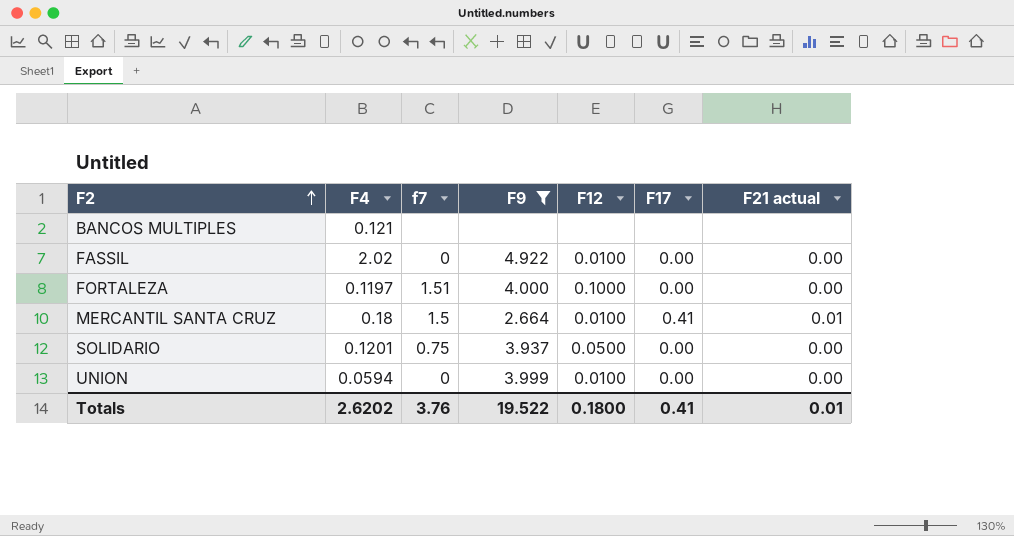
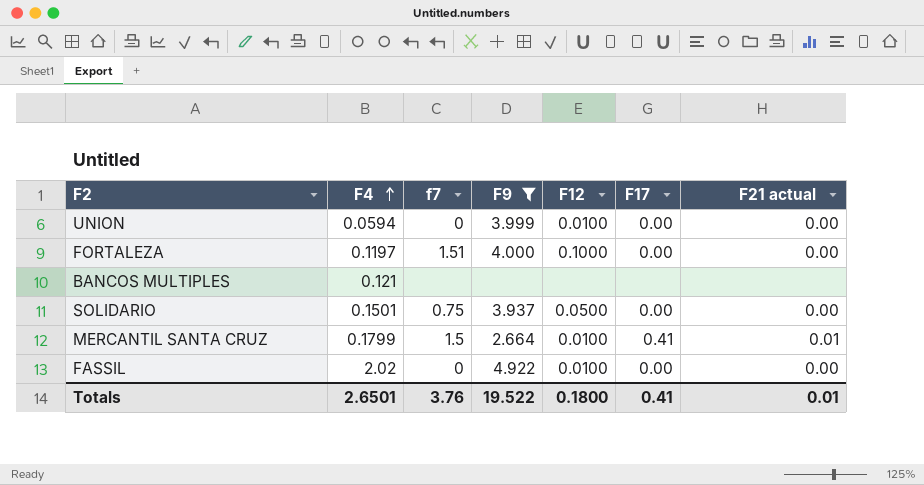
row order: F2 ascending -> F4 ascending
SOLIDARIO | F4: 0.1201 -> 0.1501
MERCANTIL SANTA CRUZ | F4: 0.18 -> 0.1799
Totals | F4: 2.6202 -> 2.6501

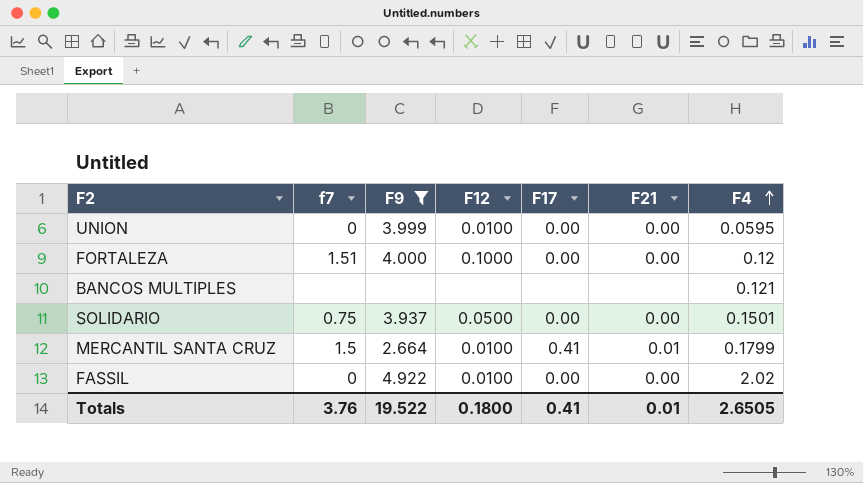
column name: F21 actual -> F21
column F4 | position: 2 -> 7
UNION | F4: 0.0594 -> 0.0595
FORTALEZA | F4: 0.1197 -> 0.12
Totals | F4: 2.6501 -> 2.6505

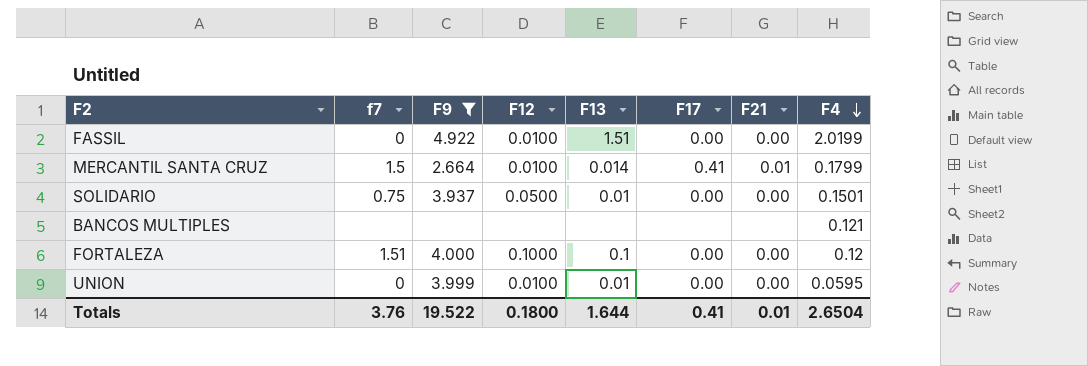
row order: F4 ascending -> F4 descending
column F13 | position: none -> 5
FASSIL | F4: 2.02 -> 2.0199
Totals | F4: 2.6505 -> 2.6504

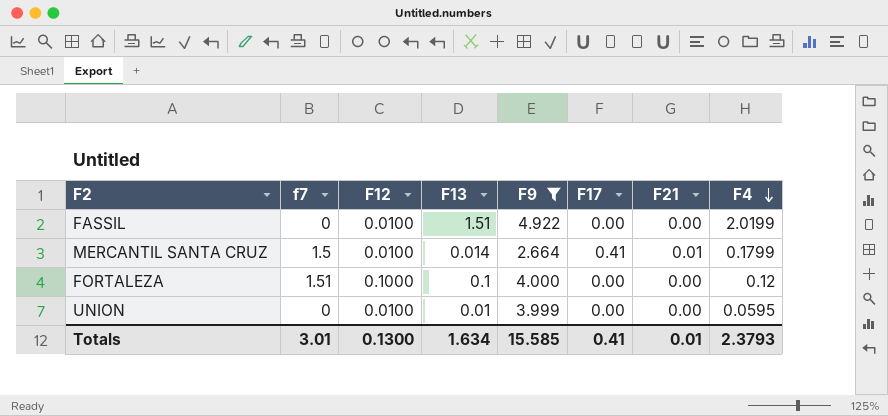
column F9 | position: 3 -> 5
row SOLIDARIO: 0.75 | 3.937 | 0.0500 | 0.01 | 0.00 | 0.00 | 0.1501 -> none
row BANCOS MULTIPLES: none | none | none | none | none | none | 0.121 -> none
Totals | f7: 3.76 -> 3.01
Totals | F12: 0.1800 -> 0.1300
Totals | F13: 1.644 -> 1.634
Totals | F9: 19.522 -> 15.585
Totals | F4: 2.6504 -> 2.3793

